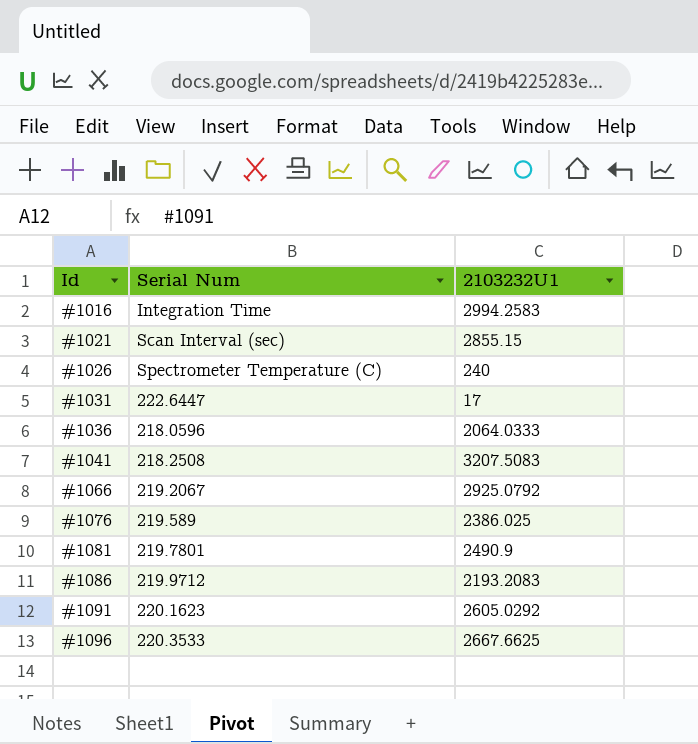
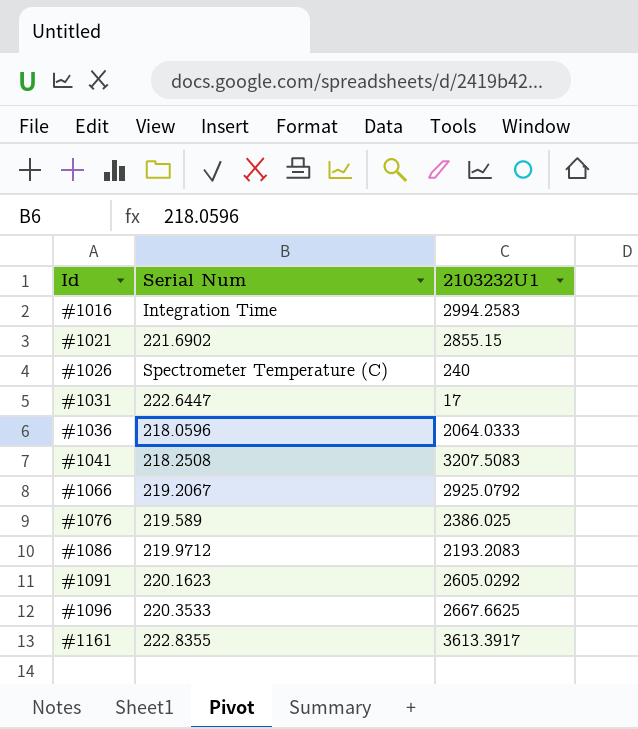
row #1081: 219.7801 | 2490.9 -> none
#1021 | Serial Num: Scan Interval (sec) -> 221.6902
row #1161: none -> 222.8355 | 3613.3917

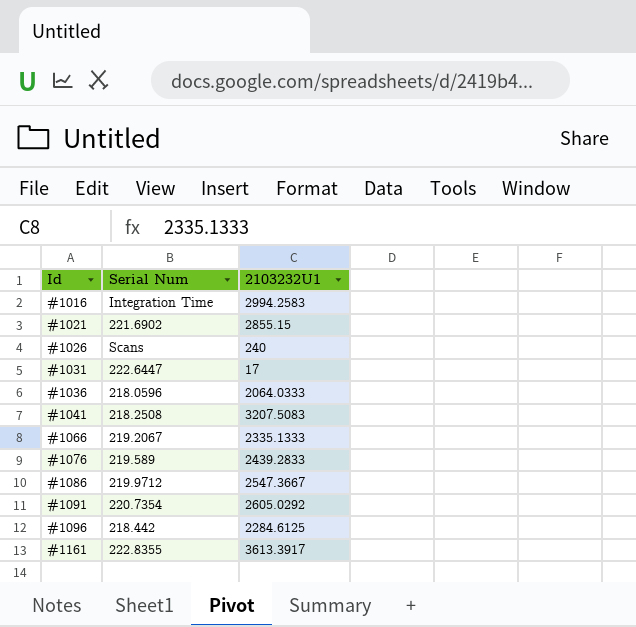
#1026 | Serial Num: Spectrometer Temperature (C) -> Scans
#1066 | 2103232U1: 2925.0792 -> 2335.1333
#1076 | 2103232U1: 2386.025 -> 2439.2833
#1086 | 2103232U1: 2193.2083 -> 2547.3667
#1091 | Serial Num: 220.1623 -> 220.7354
#1096 | Serial Num: 220.3533 -> 218.442
#1096 | 2103232U1: 2667.6625 -> 2284.6125

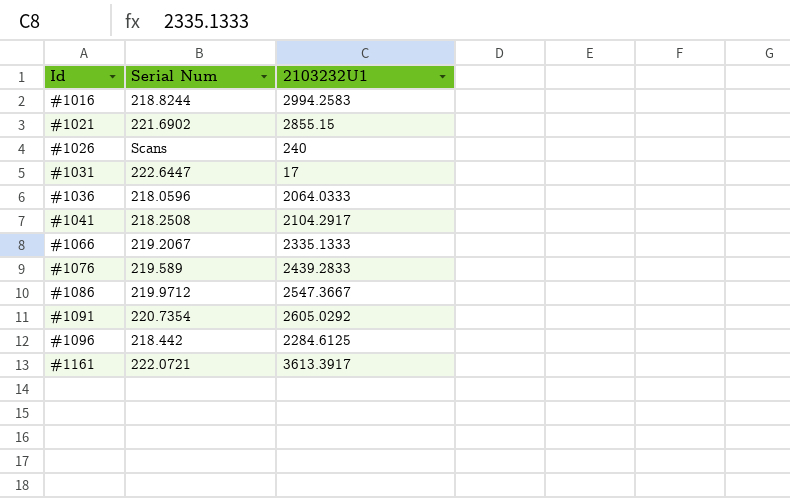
#1016 | Serial Num: Integration Time -> 218.8244
#1041 | 2103232U1: 3207.5083 -> 2104.2917
#1161 | Serial Num: 222.8355 -> 222.0721

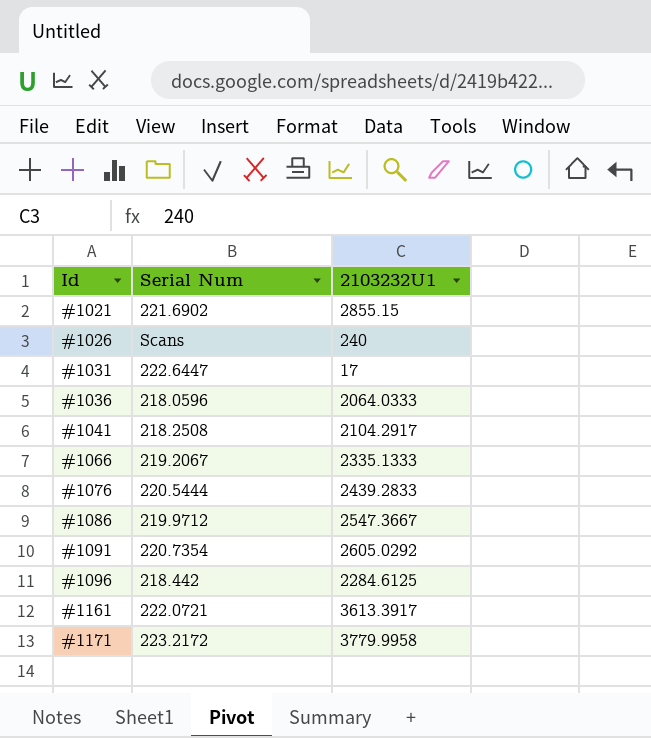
row #1016: 218.8244 | 2994.2583 -> none
#1076 | Serial Num: 219.589 -> 220.5444
row #1171: none -> 223.2172 | 3779.9958

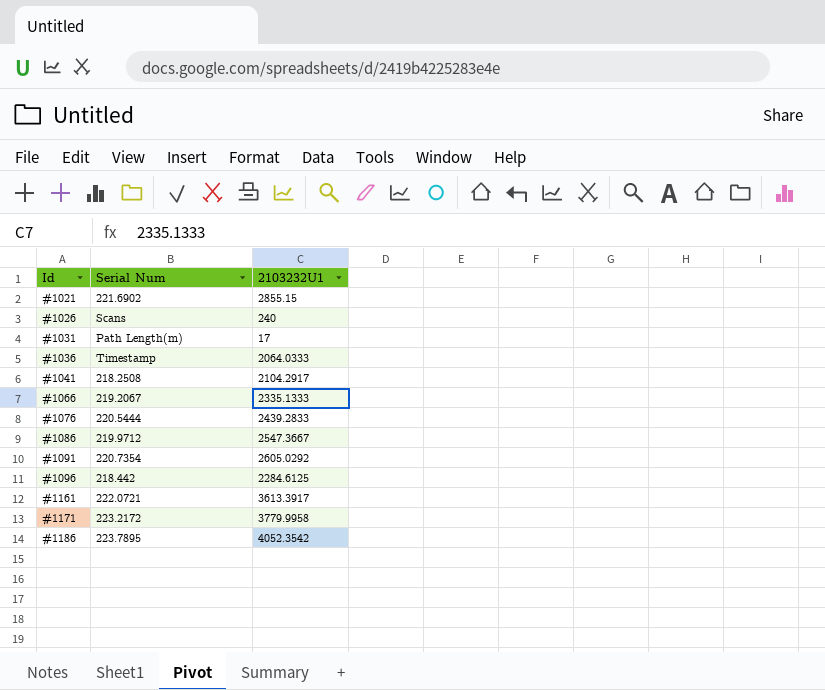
#1031 | Serial Num: 222.6447 -> Path Length(m)
#1036 | Serial Num: 218.0596 -> Timestamp
row #1186: none -> 223.7895 | 4052.3542

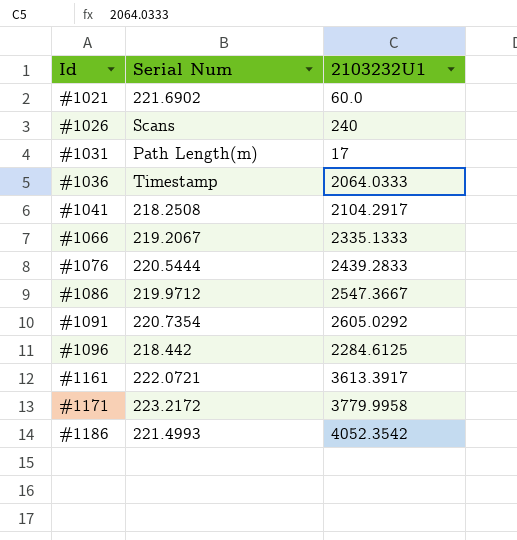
#1021 | 2103232U1: 2855.15 -> 60.0
#1186 | Serial Num: 223.7895 -> 221.4993

